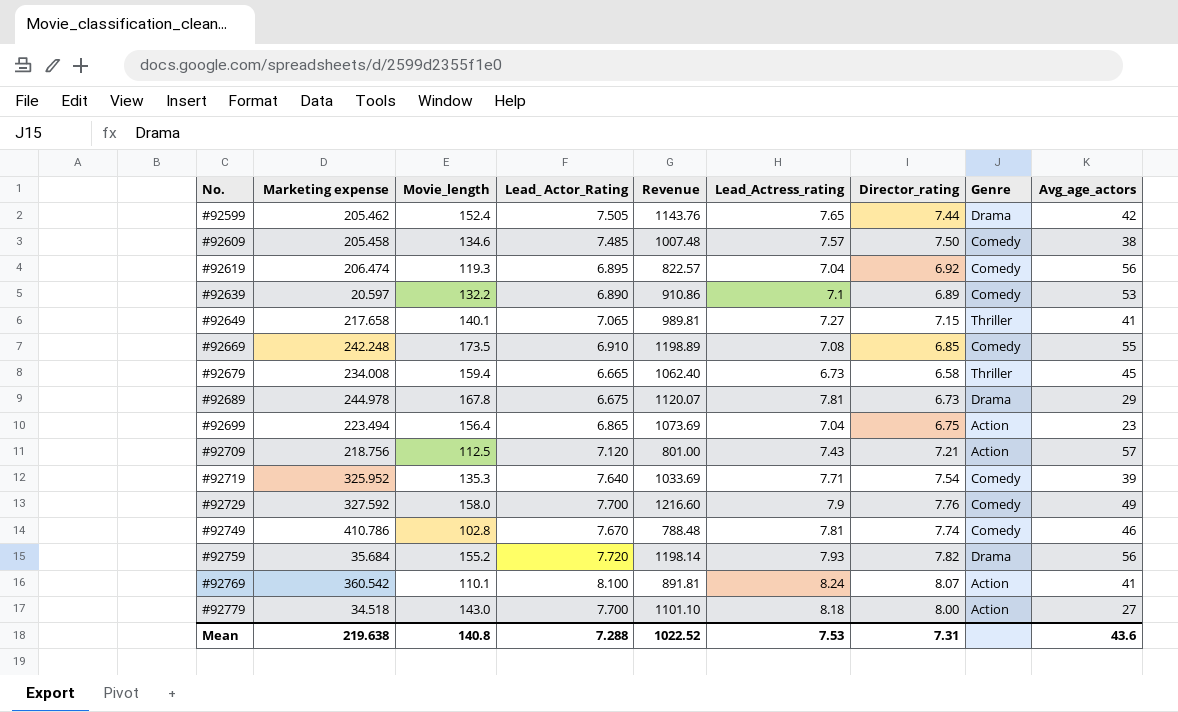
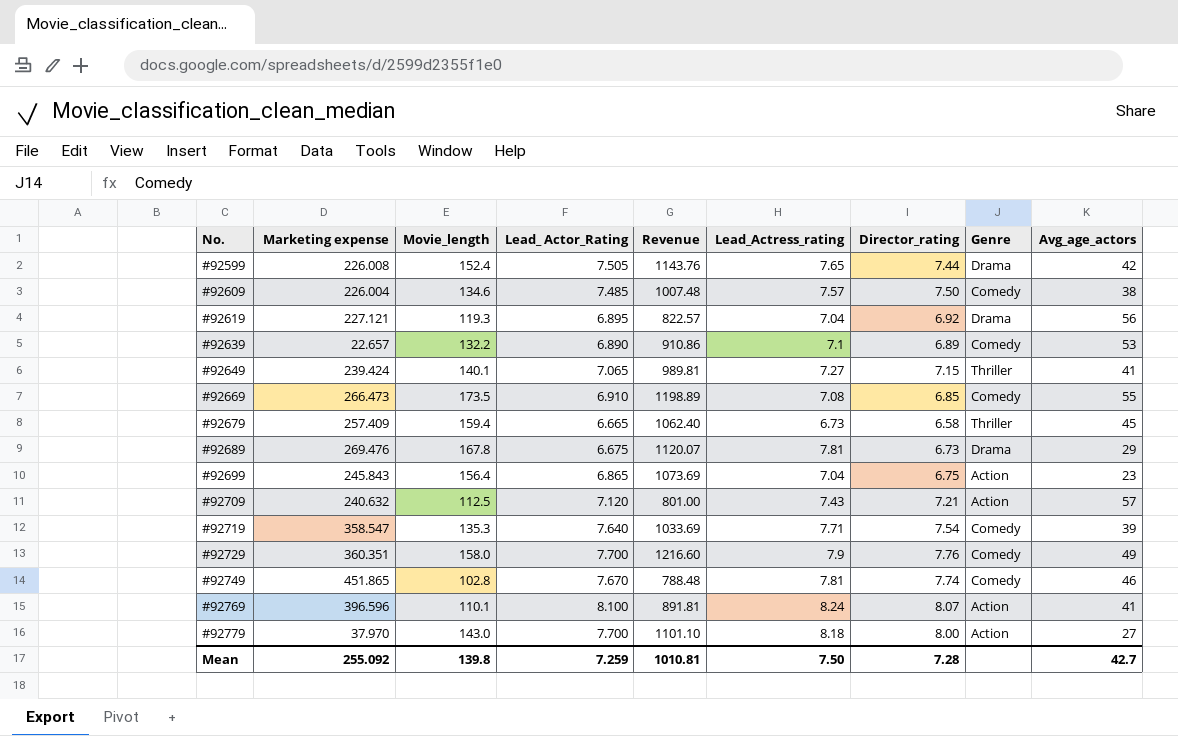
row #92759: 35.684 | 155.2 | 7.720 | 1198.14 | 7.93 | 7.82 | Drama | 56 -> none
#92599 | Marketing expense: 205.462 -> 226.008
#92609 | Marketing expense: 205.458 -> 226.004
#92619 | Marketing expense: 206.474 -> 227.121
#92619 | Genre: Comedy -> Drama
#92639 | Marketing expense: 20.597 -> 22.657
#92649 | Marketing expense: 217.658 -> 239.424
#92669 | Marketing expense: 242.248 -> 266.473
#92679 | Marketing expense: 234.008 -> 257.409
#92689 | Marketing expense: 244.978 -> 269.476
#92699 | Marketing expense: 223.494 -> 245.843
#92709 | Marketing expense: 218.756 -> 240.632
#92719 | Marketing expense: 325.952 -> 358.547
#92729 | Marketing expense: 327.592 -> 360.351
#92749 | Marketing expense: 410.786 -> 451.865
#92769 | Marketing expense: 360.542 -> 396.596
#92779 | Marketing expense: 34.518 -> 37.970
Mean | Marketing expense: 219.638 -> 255.092
Mean | Movie_length: 140.8 -> 139.8
Mean | Lead_ Actor_Rating: 7.288 -> 7.259
Mean | Revenue: 1022.52 -> 1010.81
Mean | Lead_Actress_rating: 7.53 -> 7.50
Mean | Director_rating: 7.31 -> 7.28
Mean | Avg_age_actors: 43.6 -> 42.7

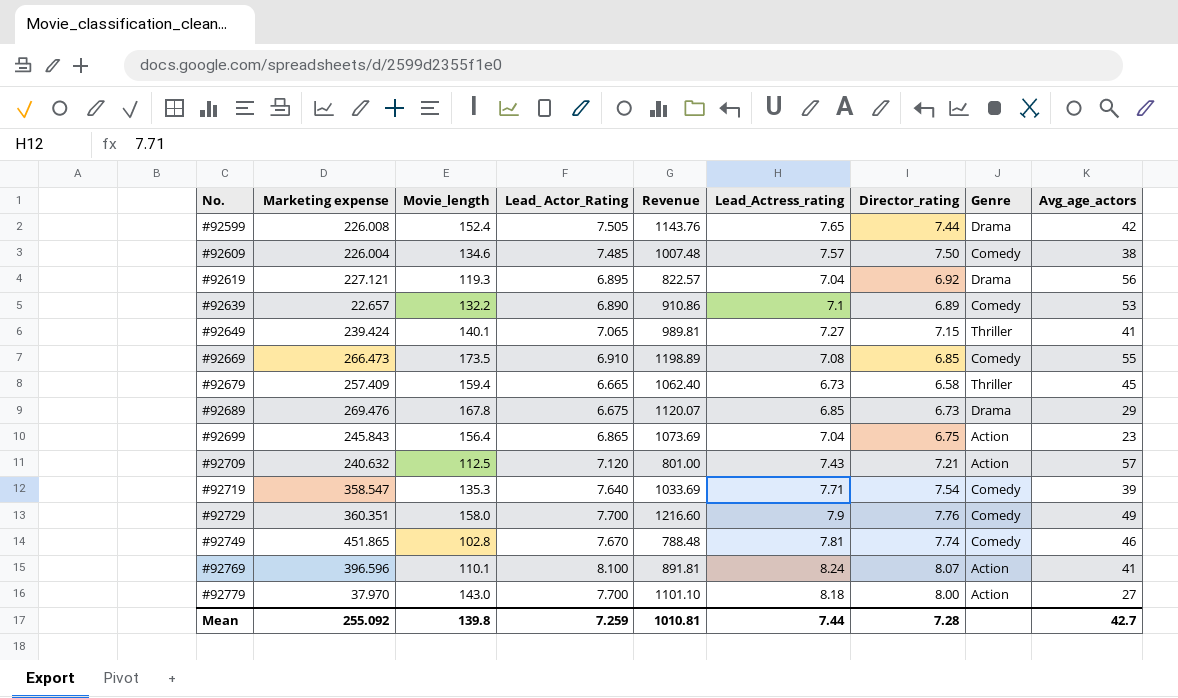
#92689 | Lead_Actress_rating: 7.81 -> 6.85
Mean | Lead_Actress_rating: 7.50 -> 7.44

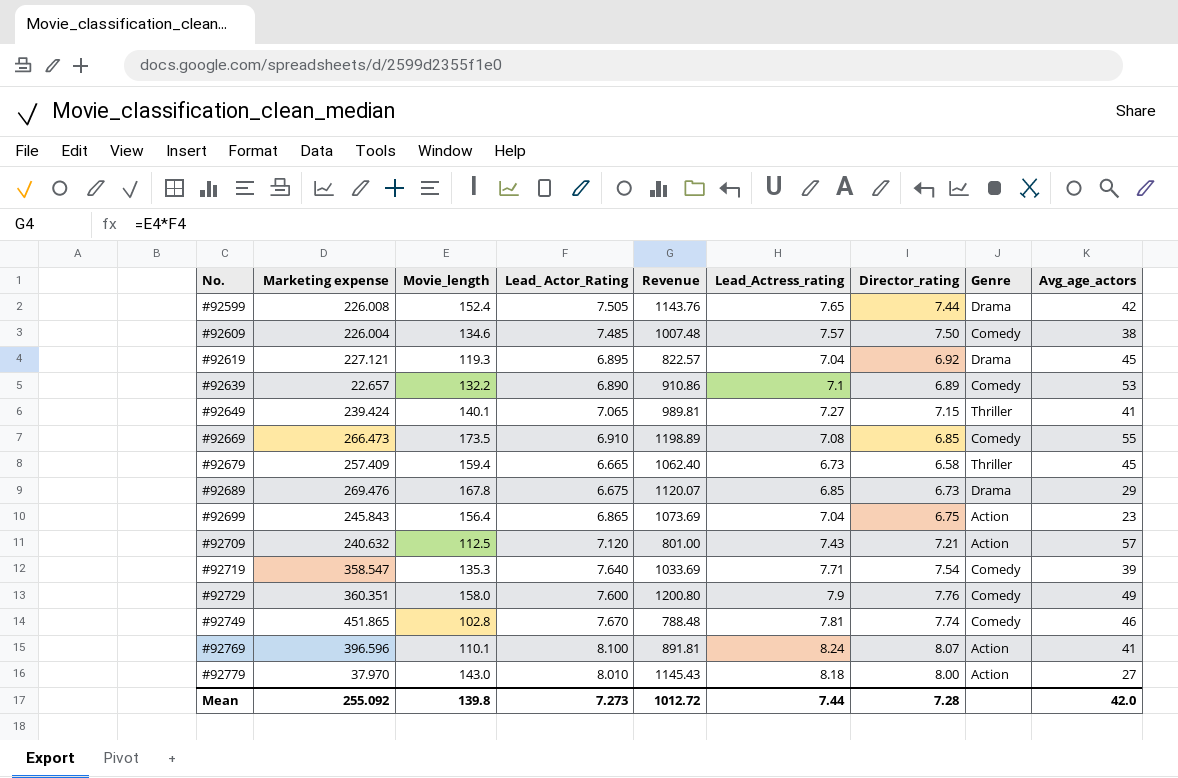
#92619 | Avg_age_actors: 56 -> 45
#92729 | Lead_ Actor_Rating: 7.700 -> 7.600
#92729 | Revenue: 1216.60 -> 1200.80
#92779 | Lead_ Actor_Rating: 7.700 -> 8.010
#92779 | Revenue: 1101.10 -> 1145.43
Mean | Lead_ Actor_Rating: 7.259 -> 7.273
Mean | Revenue: 1010.81 -> 1012.72
Mean | Avg_age_actors: 42.7 -> 42.0

